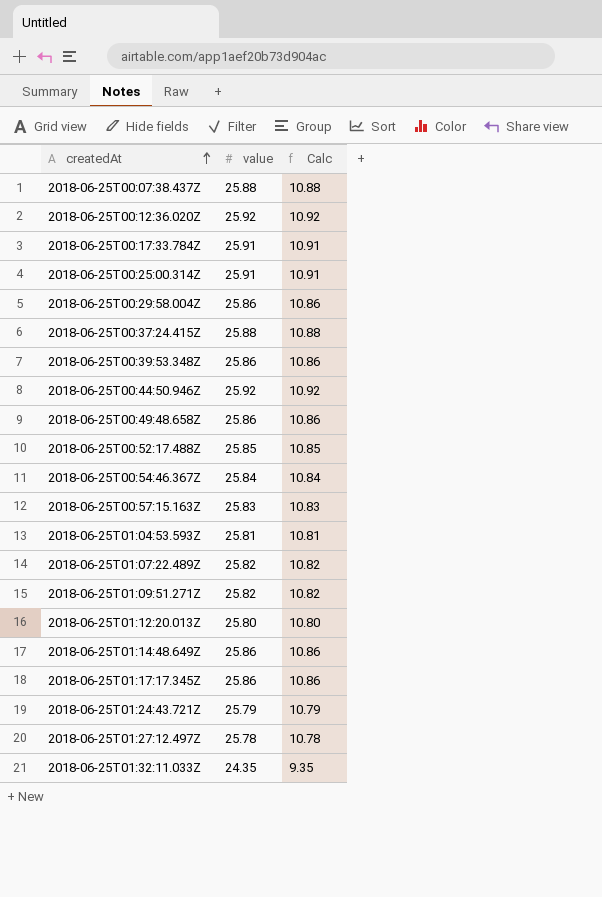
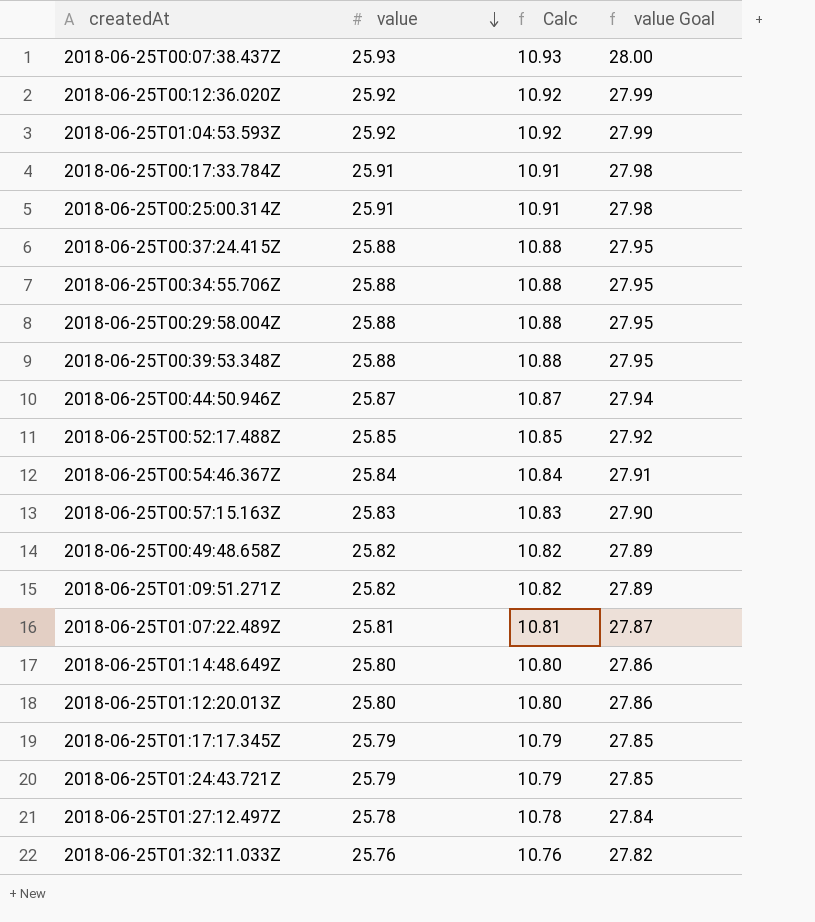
row order: createdAt ascending -> value descending
column value Goal | formula: none -> [value] * 1.08
2018-06-25T00:07:38.437Z | value: 25.88 -> 25.93
2018-06-25T00:07:38.437Z | Calc: 10.88 -> 10.93
2018-06-25T01:04:53.593Z | value: 25.81 -> 25.92
2018-06-25T01:04:53.593Z | Calc: 10.81 -> 10.92
row 2018-06-25T00:34:55.706Z: none -> 25.88 | 10.88 | 27.95
2018-06-25T00:29:58.004Z | value: 25.86 -> 25.88
2018-06-25T00:29:58.004Z | Calc: 10.86 -> 10.88
2018-06-25T00:39:53.348Z | value: 25.86 -> 25.88
2018-06-25T00:39:53.348Z | Calc: 10.86 -> 10.88
2018-06-25T00:44:50.946Z | value: 25.92 -> 25.87
2018-06-25T00:44:50.946Z | Calc: 10.92 -> 10.87
2018-06-25T00:49:48.658Z | value: 25.86 -> 25.82
2018-06-25T00:49:48.658Z | Calc: 10.86 -> 10.82
2018-06-25T01:07:22.489Z | value: 25.82 -> 25.81
2018-06-25T01:07:22.489Z | Calc: 10.82 -> 10.81
2018-06-25T01:14:48.649Z | value: 25.86 -> 25.80
2018-06-25T01:14:48.649Z | Calc: 10.86 -> 10.80
2018-06-25T01:17:17.345Z | value: 25.86 -> 25.79
2018-06-25T01:17:17.345Z | Calc: 10.86 -> 10.79
2018-06-25T01:32:11.033Z | value: 24.35 -> 25.76
2018-06-25T01:32:11.033Z | Calc: 9.35 -> 10.76

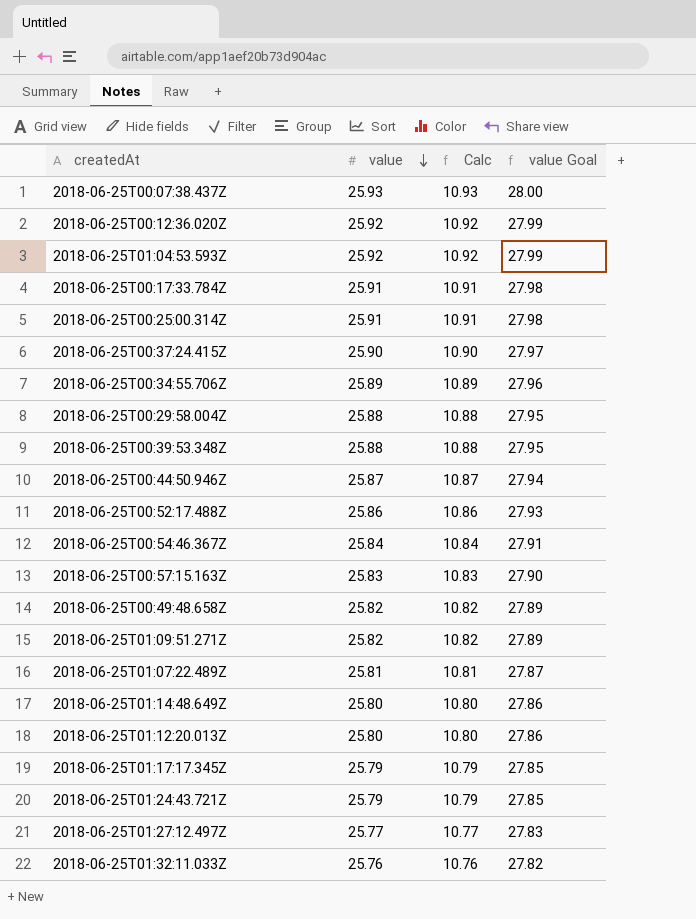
2018-06-25T00:37:24.415Z | value: 25.88 -> 25.90
2018-06-25T00:37:24.415Z | Calc: 10.88 -> 10.90
2018-06-25T00:37:24.415Z | value Goal: 27.95 -> 27.97
2018-06-25T00:34:55.706Z | value: 25.88 -> 25.89
2018-06-25T00:34:55.706Z | Calc: 10.88 -> 10.89
2018-06-25T00:34:55.706Z | value Goal: 27.95 -> 27.96
2018-06-25T00:52:17.488Z | value: 25.85 -> 25.86
2018-06-25T00:52:17.488Z | Calc: 10.85 -> 10.86
2018-06-25T00:52:17.488Z | value Goal: 27.92 -> 27.93
2018-06-25T01:27:12.497Z | value: 25.78 -> 25.77
2018-06-25T01:27:12.497Z | Calc: 10.78 -> 10.77
2018-06-25T01:27:12.497Z | value Goal: 27.84 -> 27.83

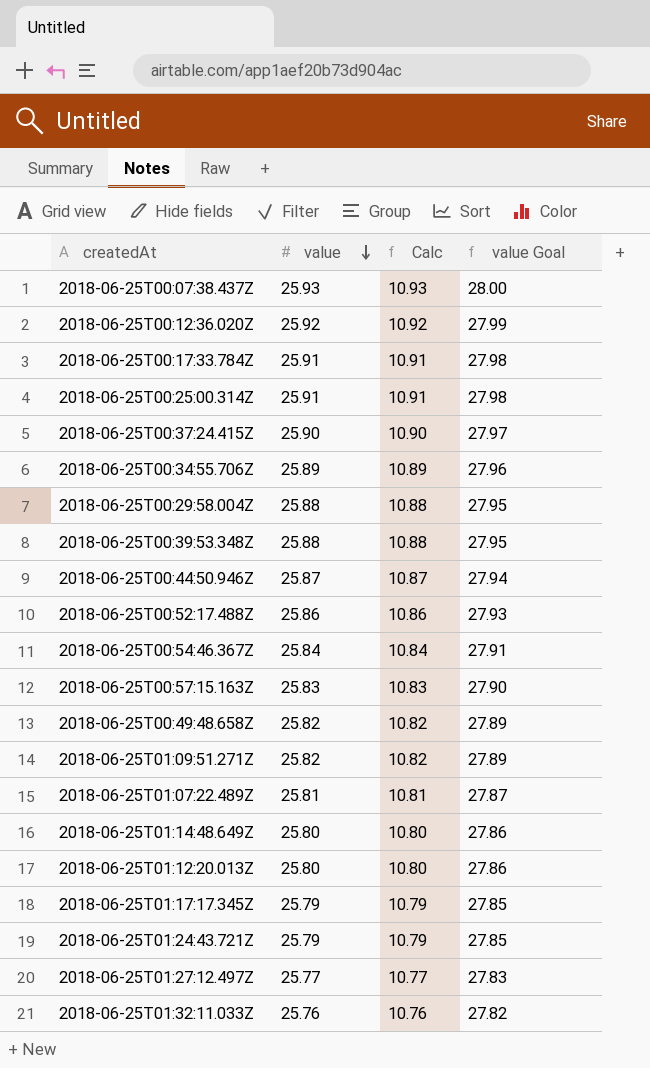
row 2018-06-25T01:04:53.593Z: 25.92 | 10.92 | 27.99 -> none

